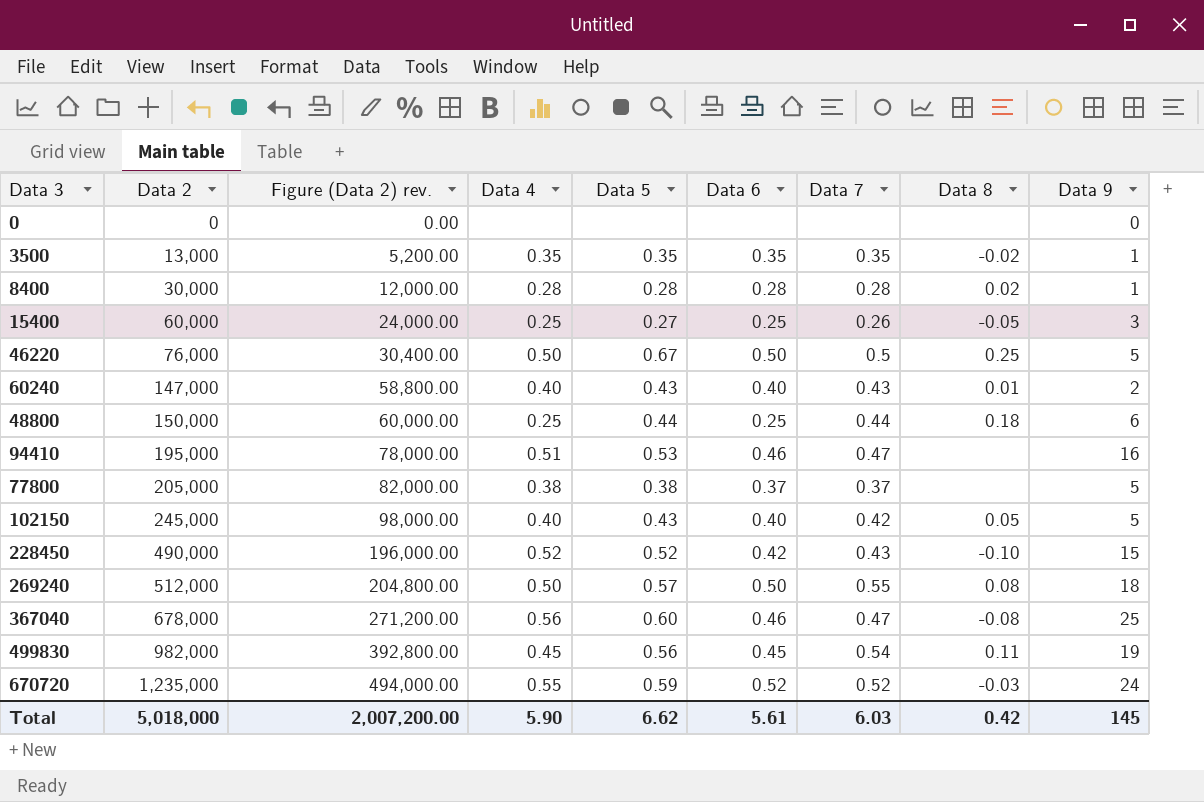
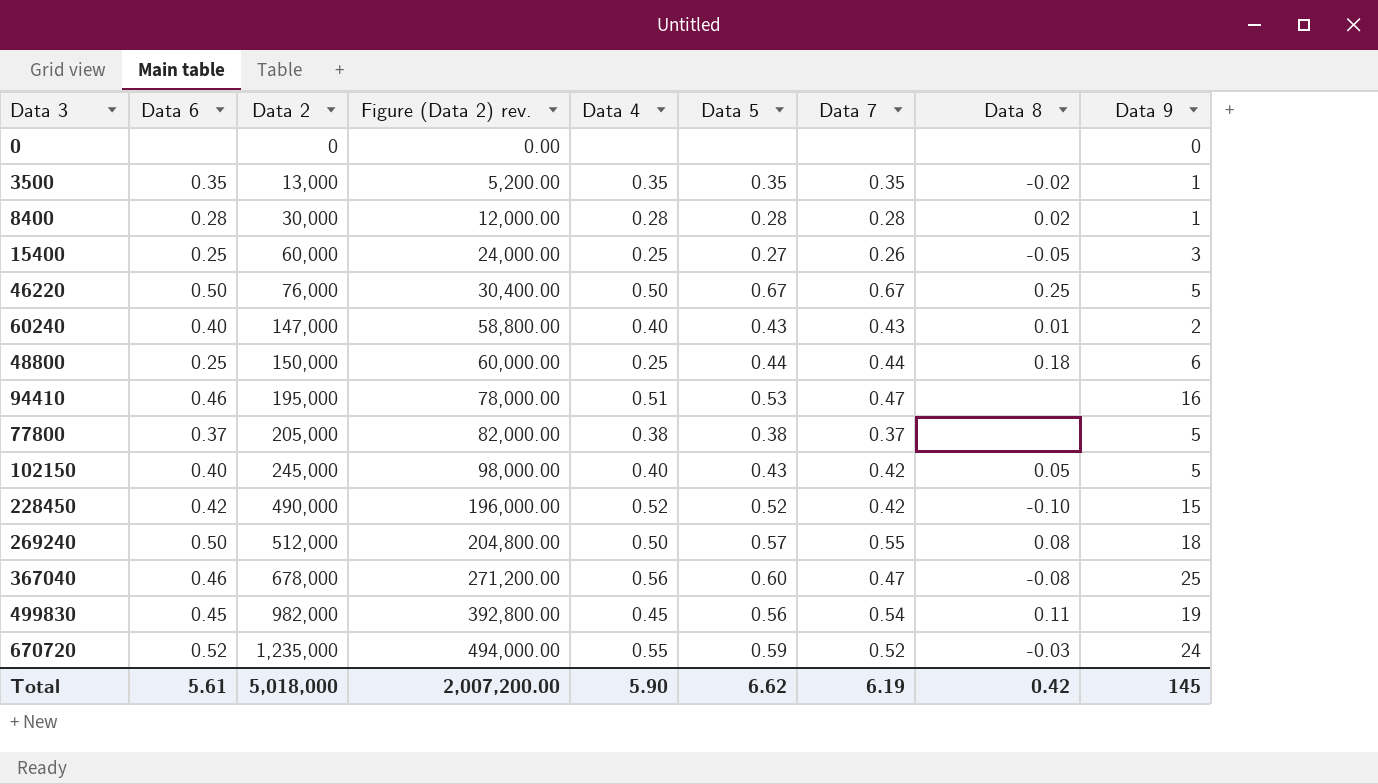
column Data 6 | position: 6 -> 2
46220 | Data 7: 0.5 -> 0.67
228450 | Data 7: 0.43 -> 0.42
Total | Data 7: 6.03 -> 6.19

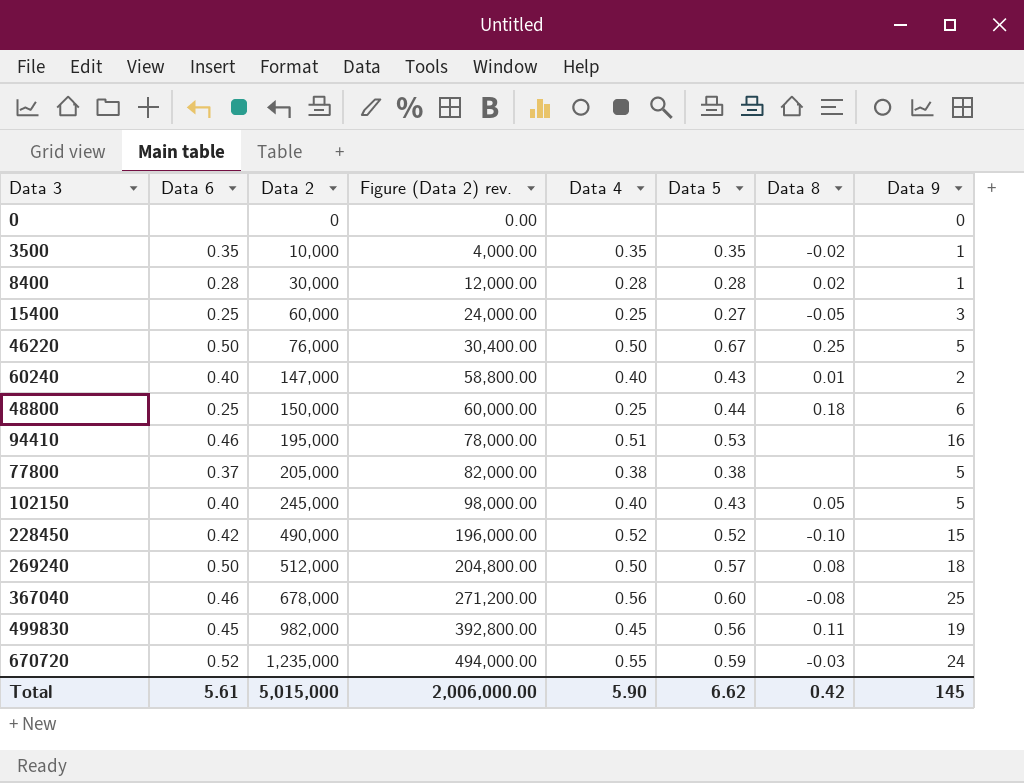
column Data 7 | position: 7 -> none
3500 | Data 2: 13,000 -> 10,000
3500 | Figure (Data 2) rev.: 5,200.00 -> 4,000.00
Total | Data 2: 5,018,000 -> 5,015,000
Total | Figure (Data 2) rev.: 2,007,200.00 -> 2,006,000.00

